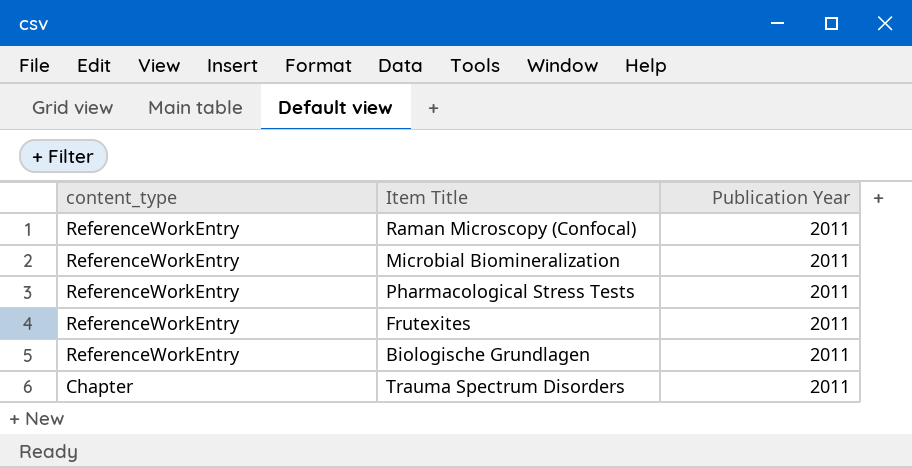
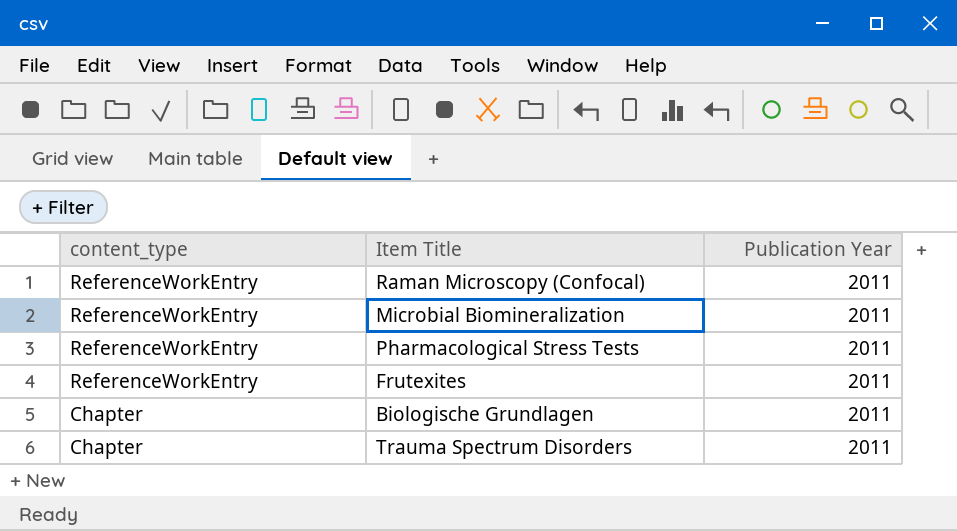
Biologische Grundlagen | content_type: ReferenceWorkEntry -> Chapter

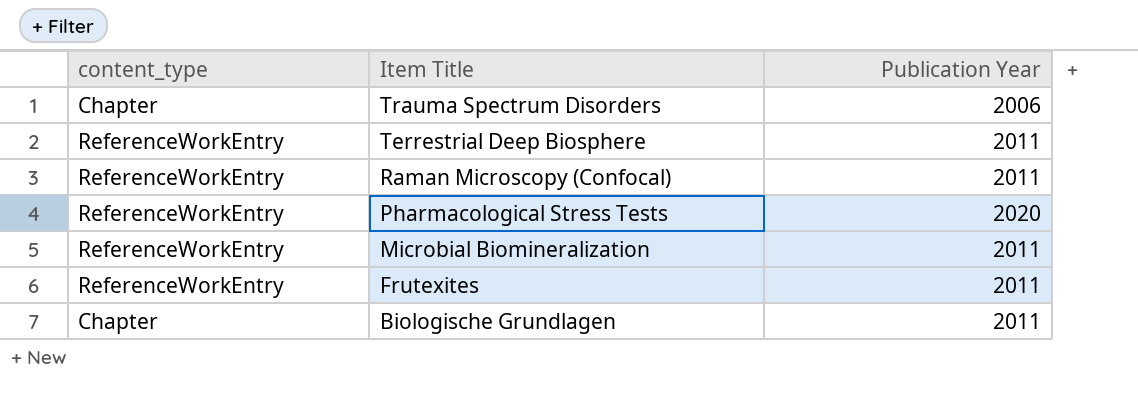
row order: content_type descending -> Item Title descending
Trauma Spectrum Disorders | Publication Year: 2011 -> 2006
row Terrestrial Deep Biosphere: none -> ReferenceWorkEntry | 2011
Pharmacological Stress Tests | Publication Year: 2011 -> 2020

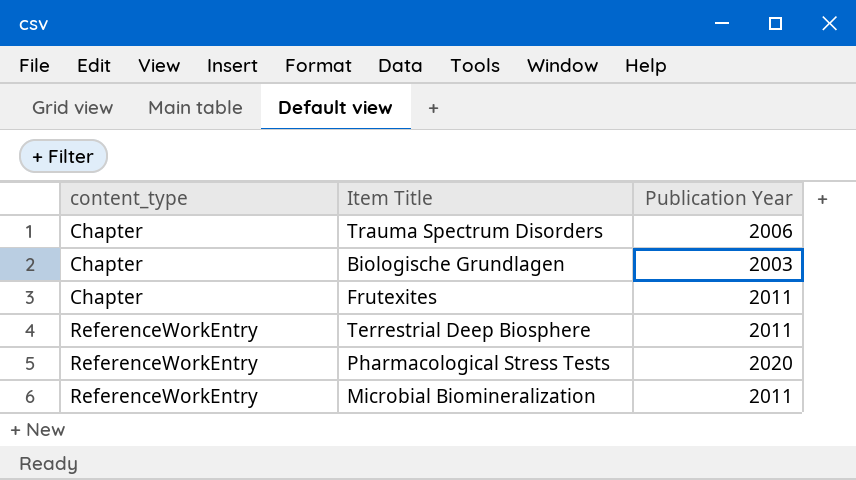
row order: Item Title descending -> content_type ascending
row Raman Microscopy (Confocal): ReferenceWorkEntry | 2011 -> none
Biologische Grundlagen | Publication Year: 2011 -> 2003
Frutexites | content_type: ReferenceWorkEntry -> Chapter

